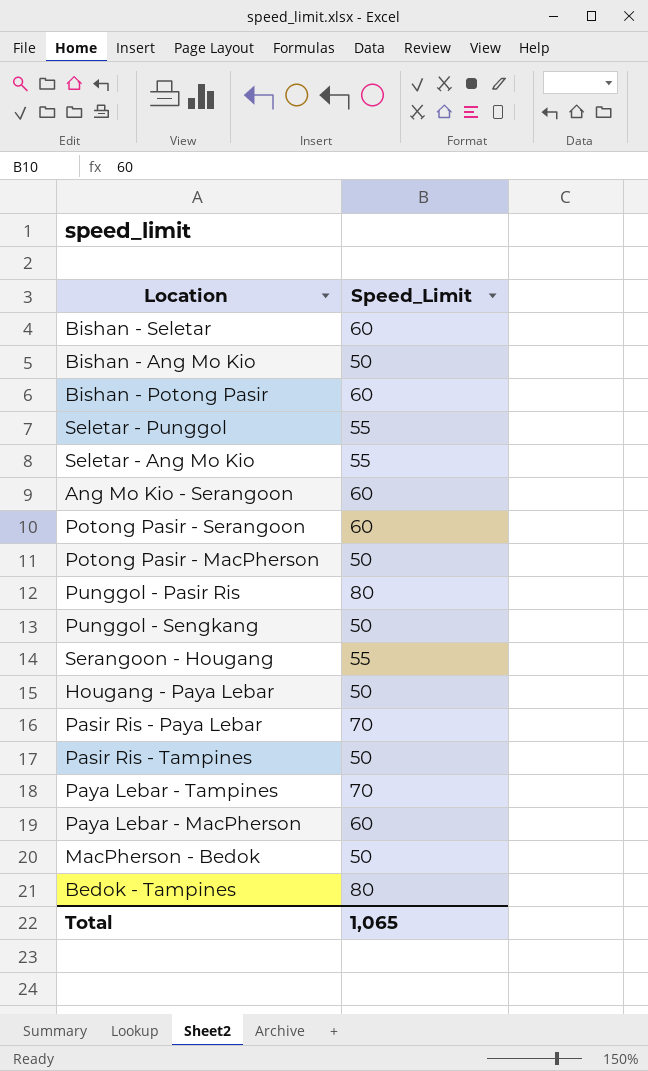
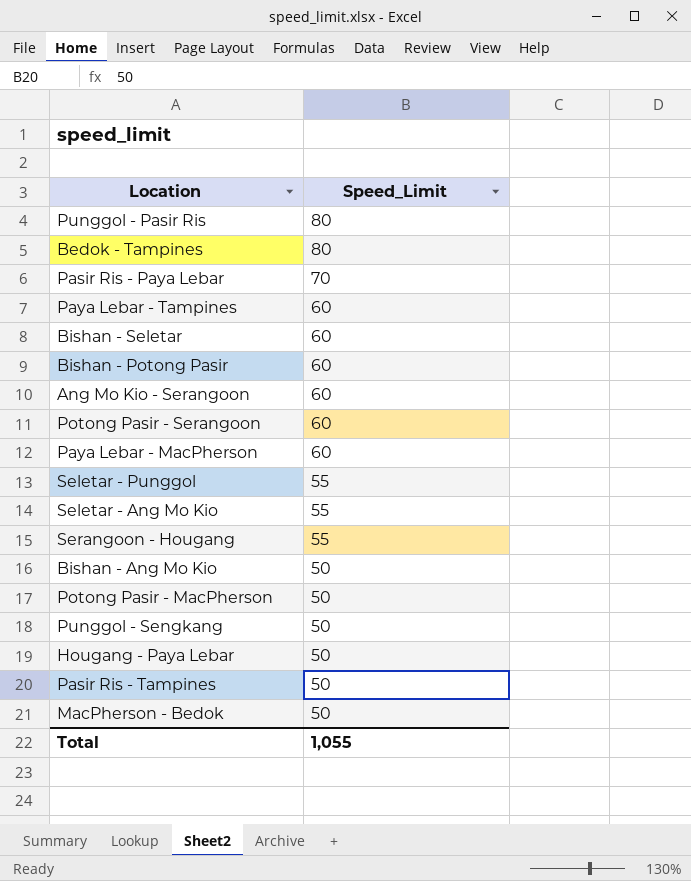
row order: none -> Speed_Limit descending
Paya Lebar - Tampines | Speed_Limit: 70 -> 60
Total | Speed_Limit: 1,065 -> 1,055

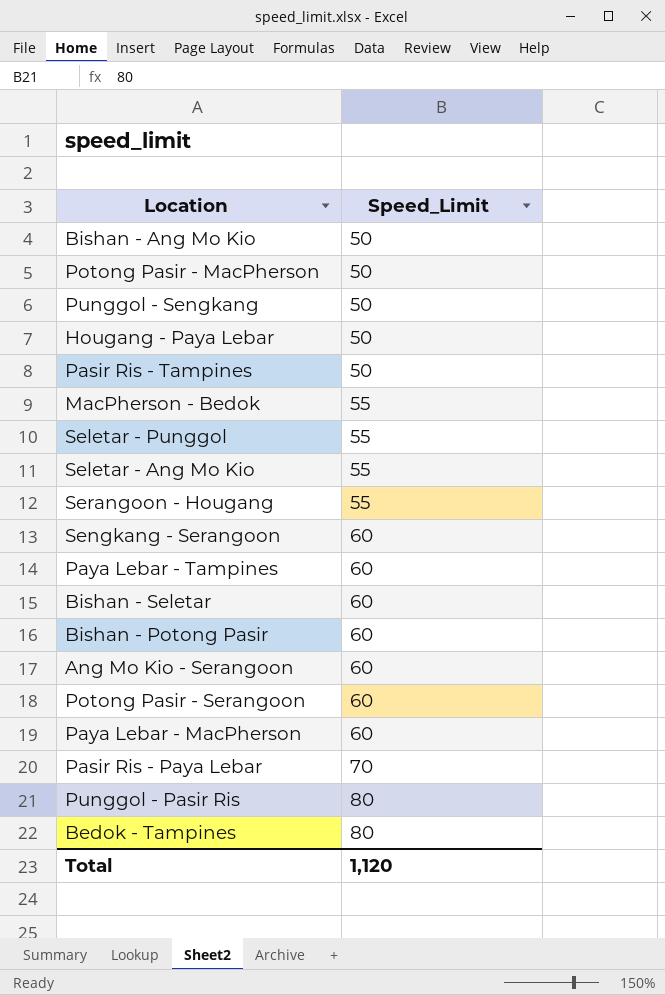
row order: Speed_Limit descending -> Speed_Limit ascending
MacPherson - Bedok | Speed_Limit: 50 -> 55
row Sengkang - Serangoon: none -> 60
Total | Speed_Limit: 1,055 -> 1,120

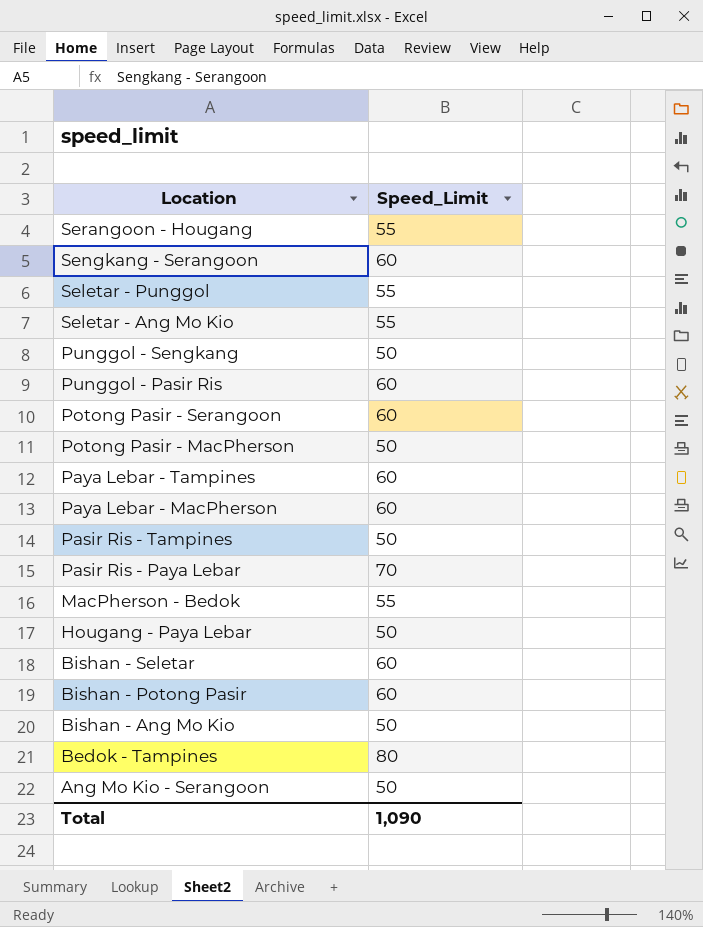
row order: Speed_Limit ascending -> Location descending
Punggol - Pasir Ris | Speed_Limit: 80 -> 60
Ang Mo Kio - Serangoon | Speed_Limit: 60 -> 50
Total | Speed_Limit: 1,120 -> 1,090

